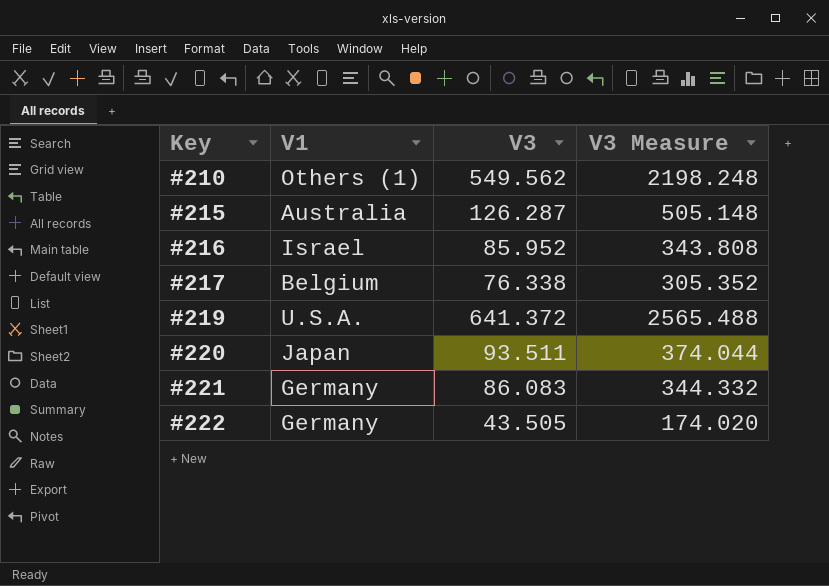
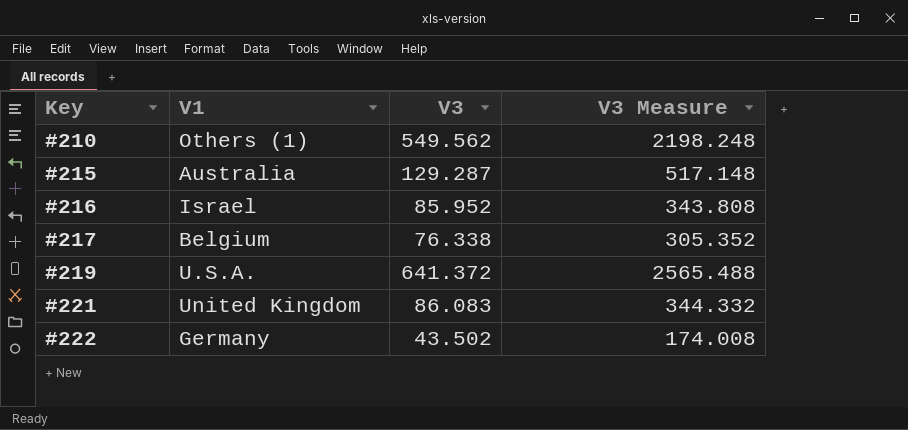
row #220: Japan | 93.511 | 374.044 -> none
#215 | V3: 126.287 -> 129.287
#215 | V3 Measure: 505.148 -> 517.148
#221 | V1: Germany -> United Kingdom
#222 | V3: 43.505 -> 43.502
#222 | V3 Measure: 174.020 -> 174.008

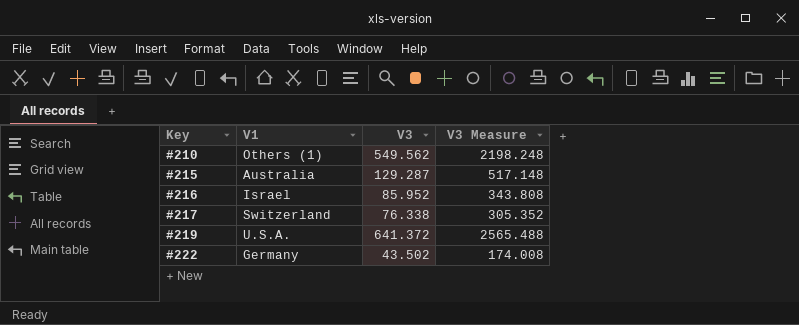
row #221: United Kingdom | 86.083 | 344.332 -> none
#217 | V1: Belgium -> Switzerland

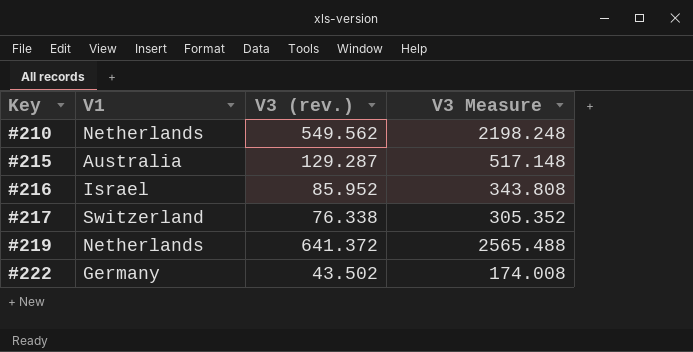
column name: V3 -> V3 (rev.)
#210 | V1: Others (1) -> Netherlands
#219 | V1: U.S.A. -> Netherlands

